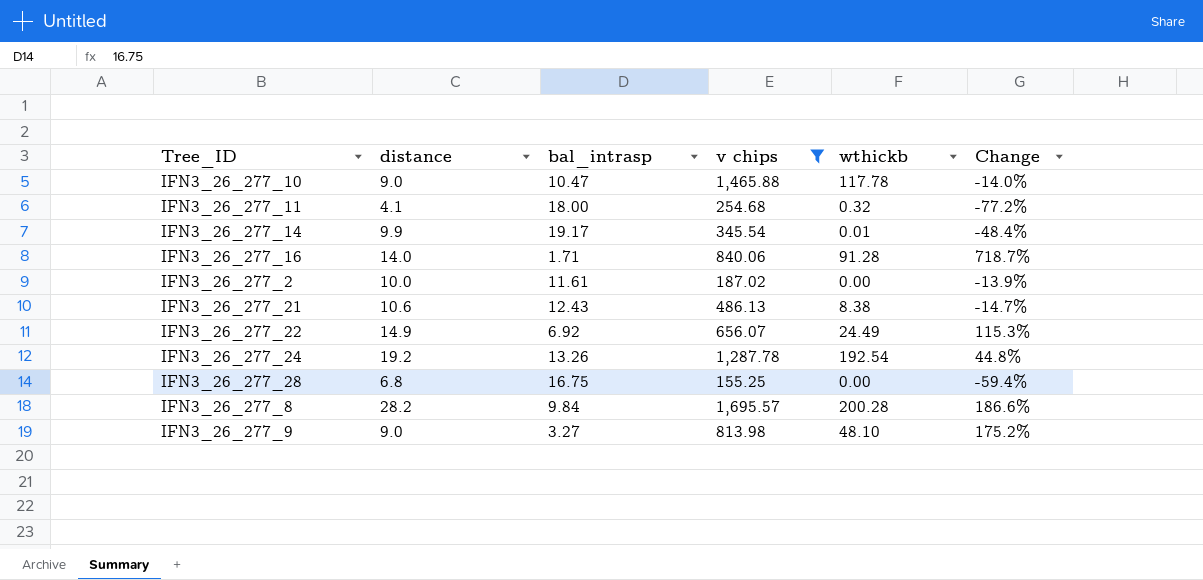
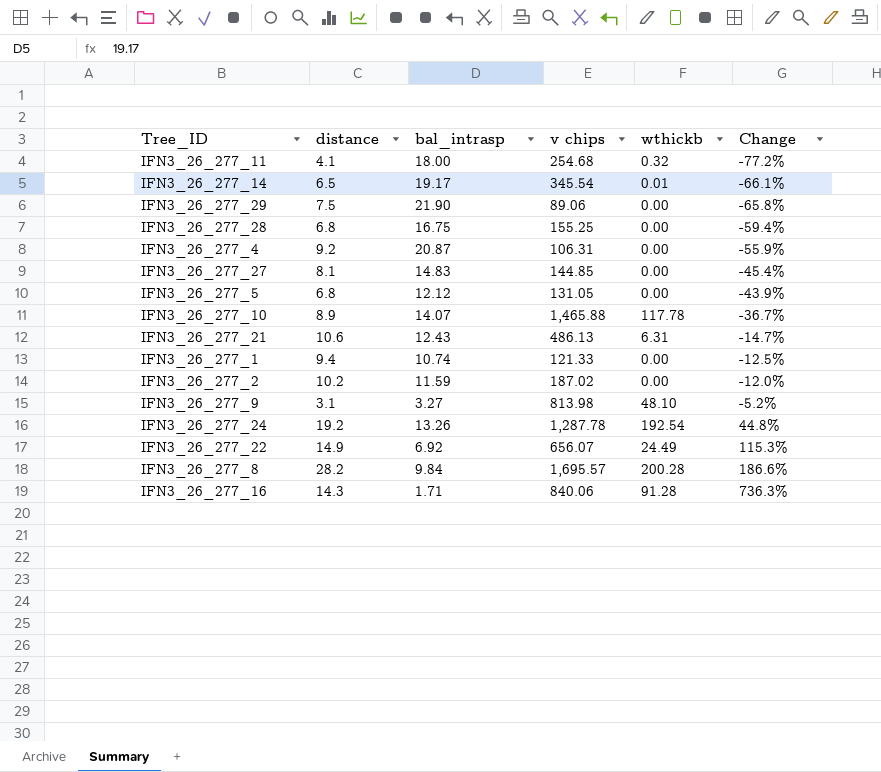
filter: v chips >= 155.25 -> none
row order: none -> Change ascending
IFN3_26_277_14 | distance: 9.9 -> 6.5
IFN3_26_277_14 | Change: -48.4% -> -66.1%
IFN3_26_277_10 | distance: 9.0 -> 8.9
IFN3_26_277_10 | bal_intrasp: 10.47 -> 14.07
IFN3_26_277_10 | Change: -14.0% -> -36.7%
IFN3_26_277_21 | wthickb: 8.38 -> 6.31
IFN3_26_277_2 | distance: 10.0 -> 10.2
IFN3_26_277_2 | bal_intrasp: 11.61 -> 11.59
IFN3_26_277_2 | Change: -13.9% -> -12.0%
IFN3_26_277_9 | distance: 9.0 -> 3.1
IFN3_26_277_9 | Change: 175.2% -> -5.2%
IFN3_26_277_16 | distance: 14.0 -> 14.3
IFN3_26_277_16 | Change: 718.7% -> 736.3%

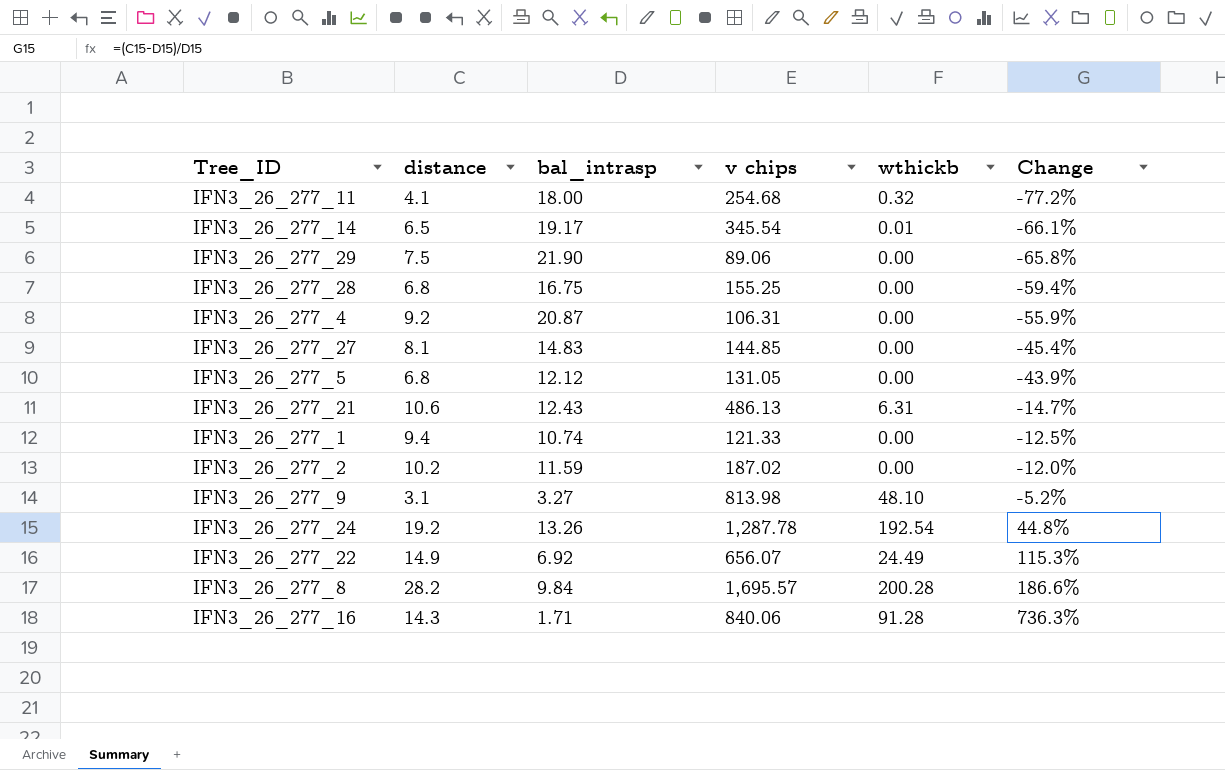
row IFN3_26_277_10: 8.9 | 14.07 | 1,465.88 | 117.78 | -36.7% -> none

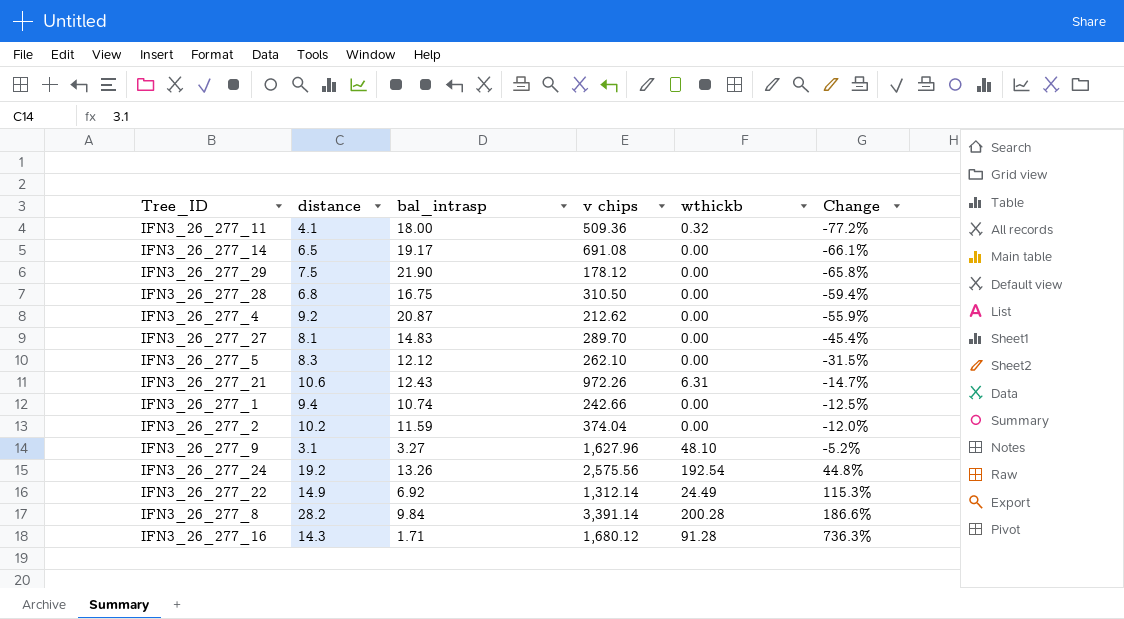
IFN3_26_277_11 | v chips: 254.68 -> 509.36
IFN3_26_277_14 | v chips: 345.54 -> 691.08
IFN3_26_277_14 | wthickb: 0.01 -> 0.00
IFN3_26_277_29 | v chips: 89.06 -> 178.12
IFN3_26_277_28 | v chips: 155.25 -> 310.50
IFN3_26_277_4 | v chips: 106.31 -> 212.62
IFN3_26_277_27 | v chips: 144.85 -> 289.70
IFN3_26_277_5 | distance: 6.8 -> 8.3
IFN3_26_277_5 | v chips: 131.05 -> 262.10
IFN3_26_277_5 | Change: -43.9% -> -31.5%
IFN3_26_277_21 | v chips: 486.13 -> 972.26
IFN3_26_277_1 | v chips: 121.33 -> 242.66
IFN3_26_277_2 | v chips: 187.02 -> 374.04
IFN3_26_277_9 | v chips: 813.98 -> 1,627.96
IFN3_26_277_24 | v chips: 1,287.78 -> 2,575.56
IFN3_26_277_22 | v chips: 656.07 -> 1,312.14
IFN3_26_277_8 | v chips: 1,695.57 -> 3,391.14
IFN3_26_277_16 | v chips: 840.06 -> 1,680.12

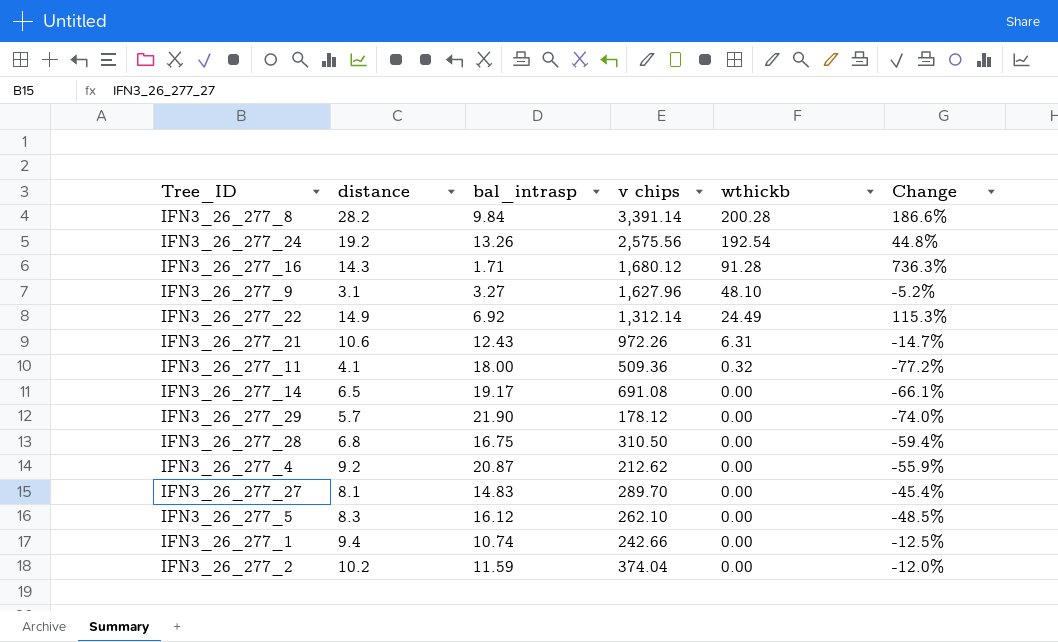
row order: Change ascending -> wthickb descending
IFN3_26_277_29 | distance: 7.5 -> 5.7
IFN3_26_277_29 | Change: -65.8% -> -74.0%
IFN3_26_277_5 | bal_intrasp: 12.12 -> 16.12
IFN3_26_277_5 | Change: -31.5% -> -48.5%

